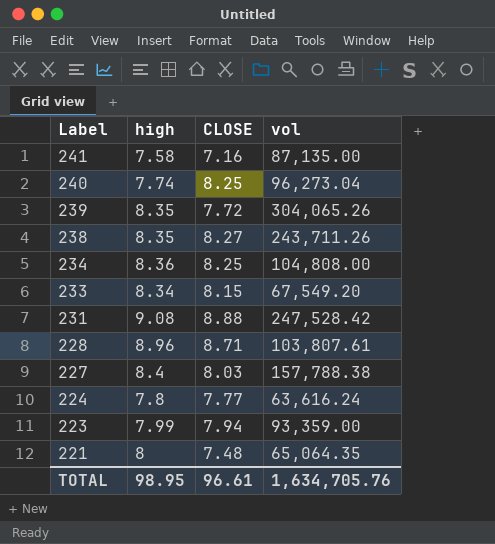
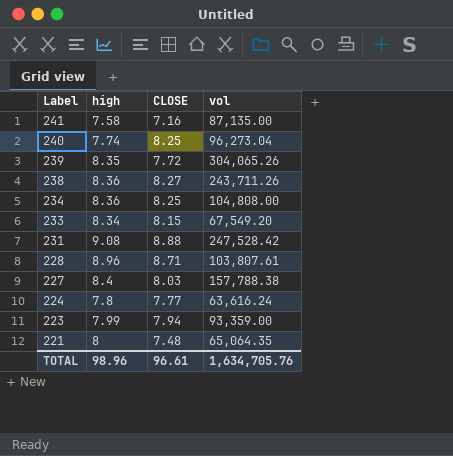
238 | high: 8.35 -> 8.36
TOTAL | high: 98.95 -> 98.96

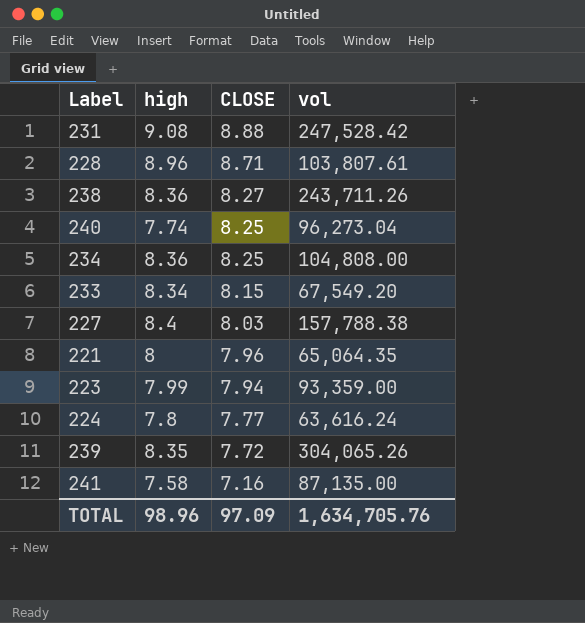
row order: Label descending -> CLOSE descending
221 | CLOSE: 7.48 -> 7.96
TOTAL | CLOSE: 96.61 -> 97.09

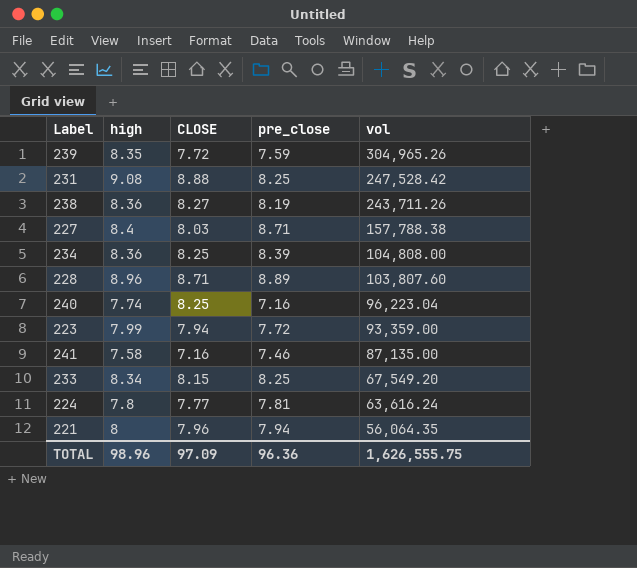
row order: CLOSE descending -> vol descending
column pre_close | position: none -> 4
239 | vol: 304,065.26 -> 304,965.26
228 | vol: 103,807.61 -> 103,807.60
240 | vol: 96,273.04 -> 96,223.04
221 | vol: 65,064.35 -> 56,064.35
TOTAL | vol: 1,634,705.76 -> 1,626,555.75

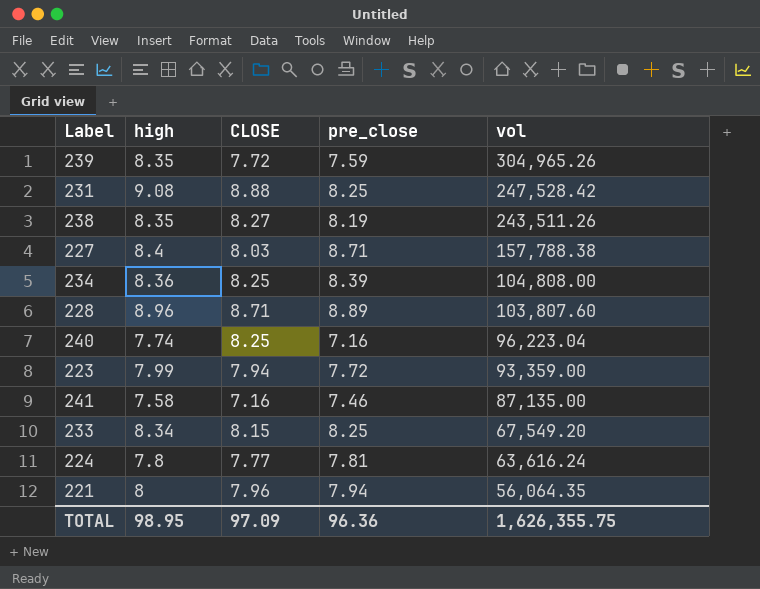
238 | high: 8.36 -> 8.35
238 | vol: 243,711.26 -> 243,511.26
TOTAL | high: 98.96 -> 98.95
TOTAL | vol: 1,626,555.75 -> 1,626,355.75

